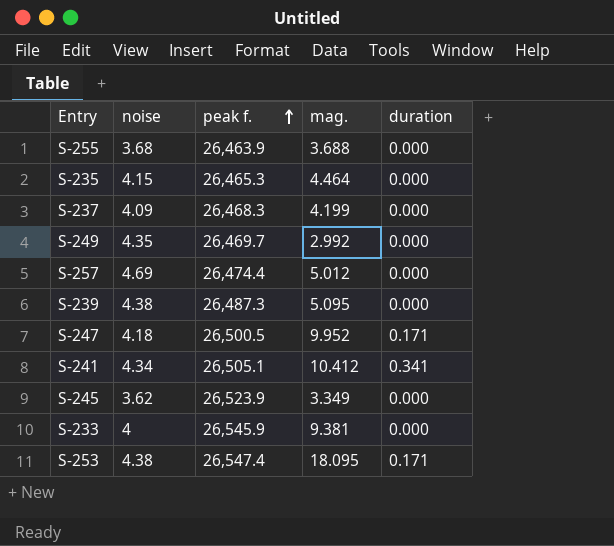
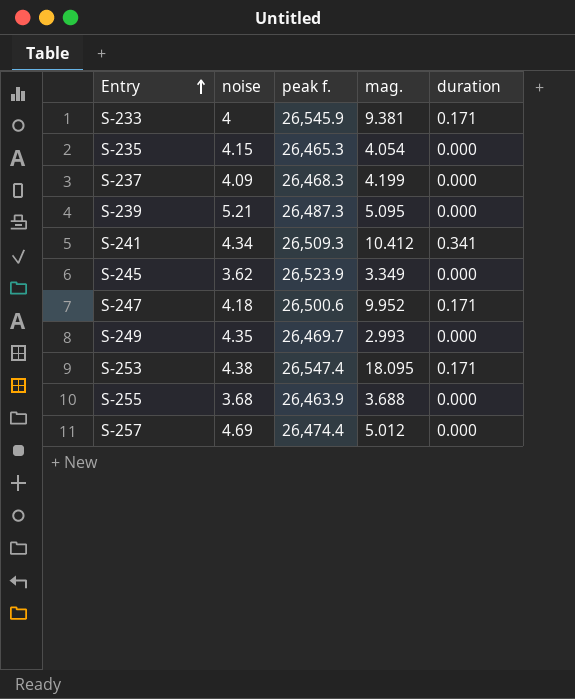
row order: peak f. ascending -> Entry ascending
S-233 | duration: 0.000 -> 0.171
S-235 | mag.: 4.464 -> 4.054
S-239 | noise: 4.38 -> 5.21
S-241 | peak f.: 26,505.1 -> 26,509.3
S-247 | peak f.: 26,500.5 -> 26,500.6
S-249 | mag.: 2.992 -> 2.993

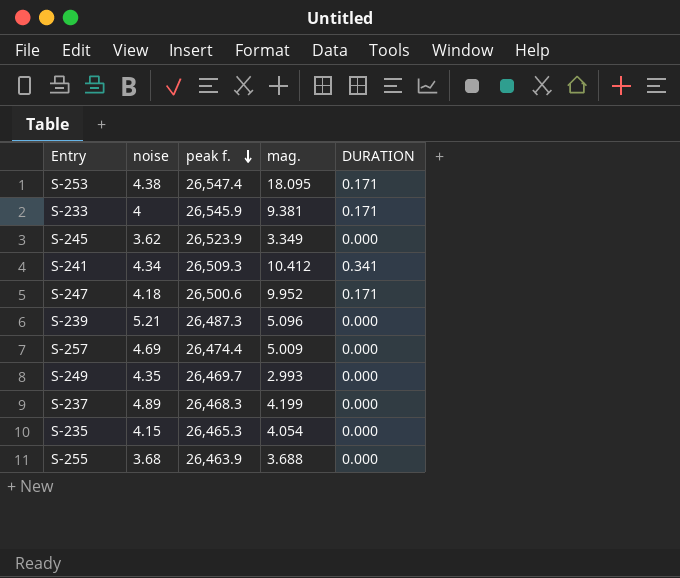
row order: Entry ascending -> peak f. descending
column name: duration -> DURATION
S-239 | mag.: 5.095 -> 5.096
S-257 | mag.: 5.012 -> 5.009
S-237 | noise: 4.09 -> 4.89

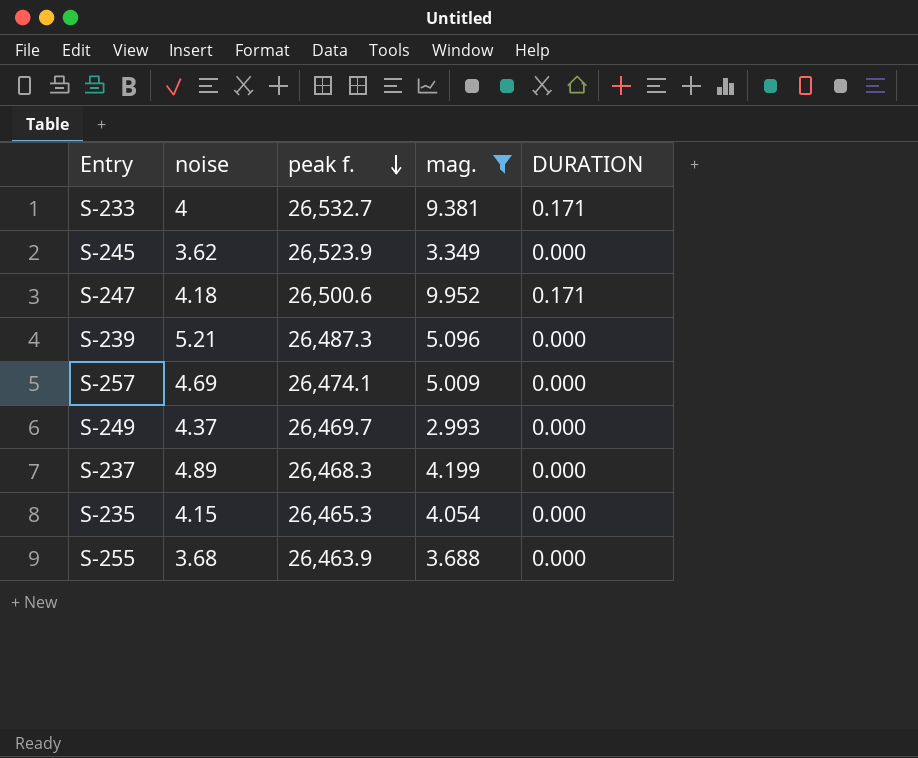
filter: none -> mag. <= 9.952
S-233 | peak f.: 26,545.9 -> 26,532.7
S-257 | peak f.: 26,474.4 -> 26,474.1
S-249 | noise: 4.35 -> 4.37

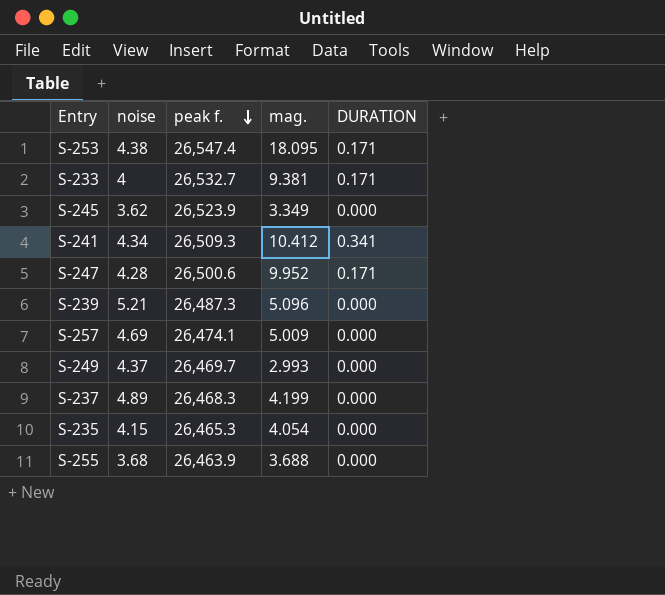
filter: mag. <= 9.952 -> none
S-247 | noise: 4.18 -> 4.28

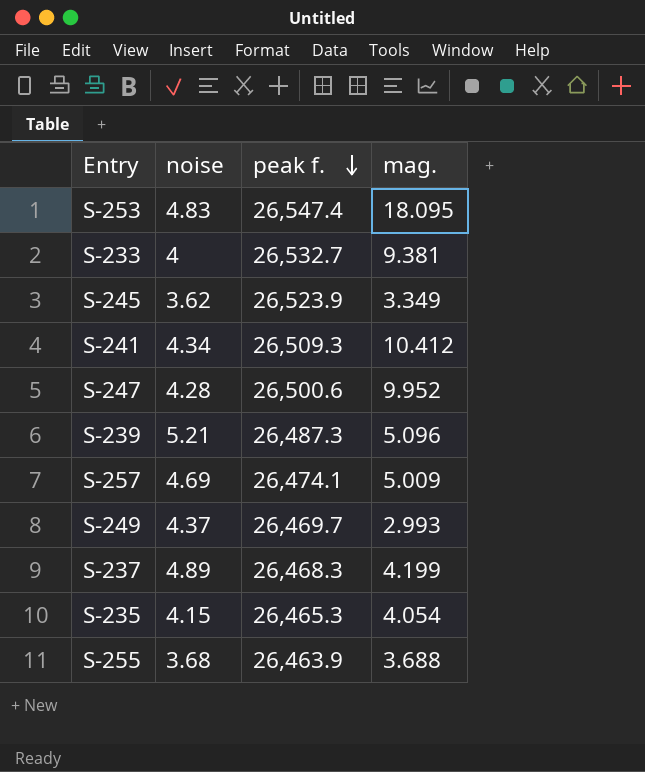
column DURATION | position: 5 -> none
S-253 | noise: 4.38 -> 4.83

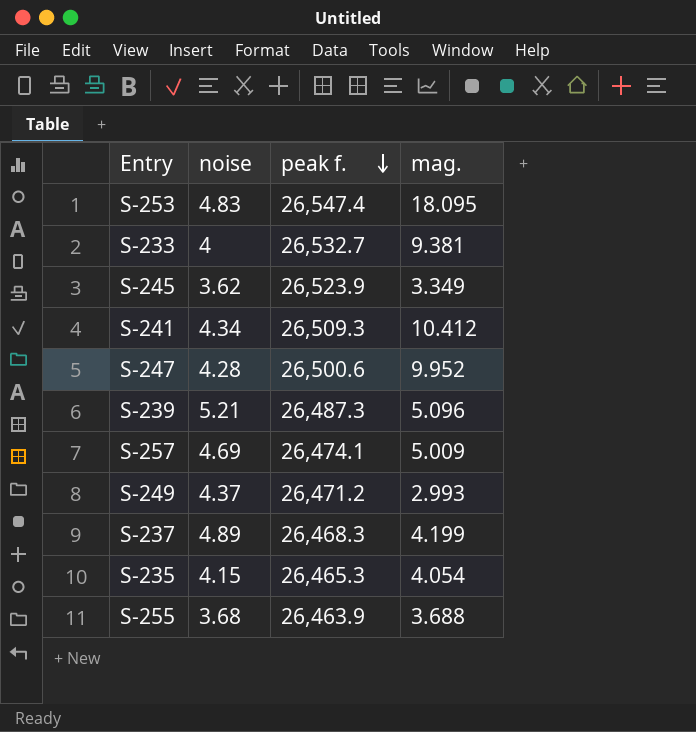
S-249 | peak f.: 26,469.7 -> 26,471.2

